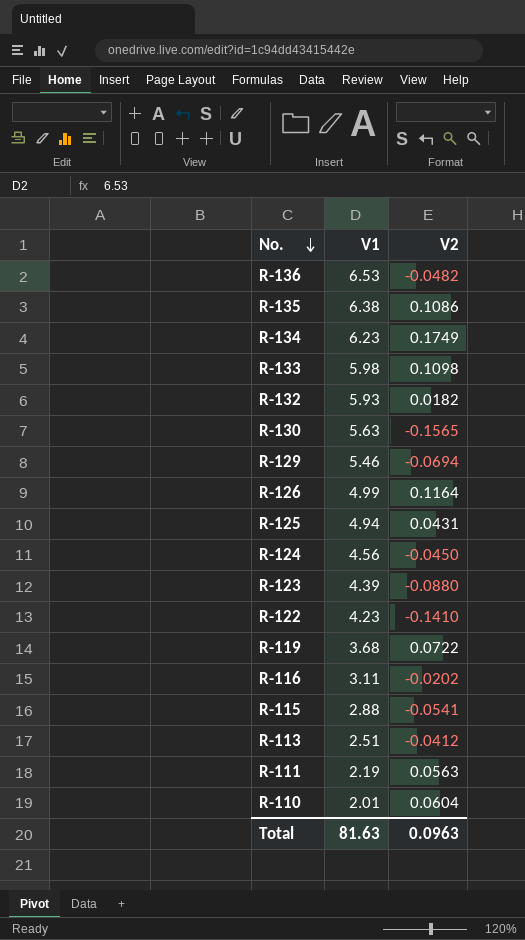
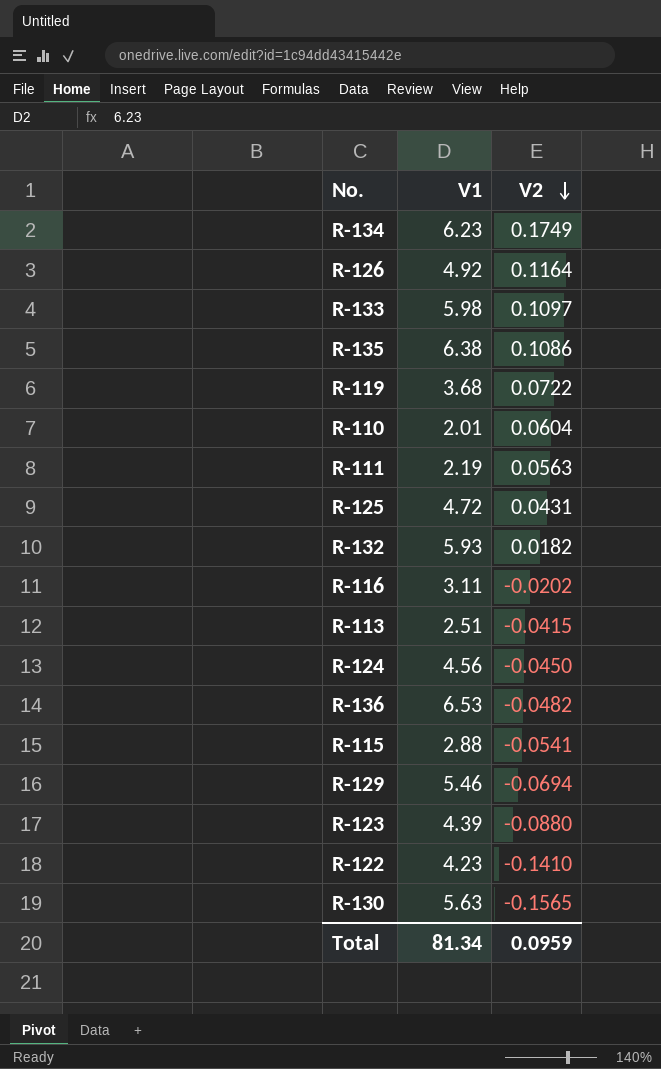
row order: No. descending -> V2 descending
R-126 | V1: 4.99 -> 4.92
R-133 | V2: 0.1098 -> 0.1097
R-125 | V1: 4.94 -> 4.72
R-113 | V2: -0.0412 -> -0.0415
Total | V1: 81.63 -> 81.34
Total | V2: 0.0963 -> 0.0959

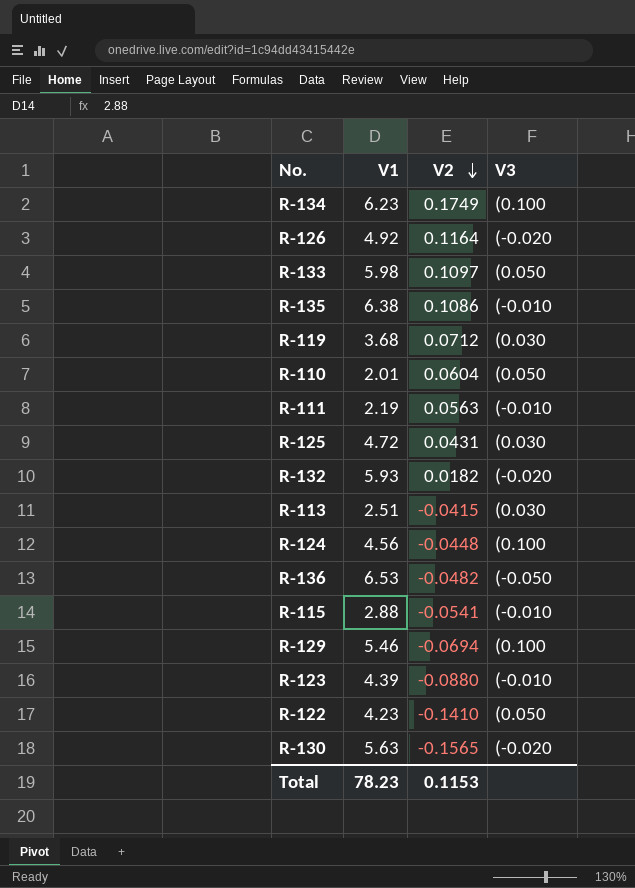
column V3 | position: none -> 4
row R-116: 3.11 | -0.0202 -> none
R-119 | V2: 0.0722 -> 0.0712
R-124 | V2: -0.0450 -> -0.0448
Total | V1: 81.34 -> 78.23
Total | V2: 0.0959 -> 0.1153

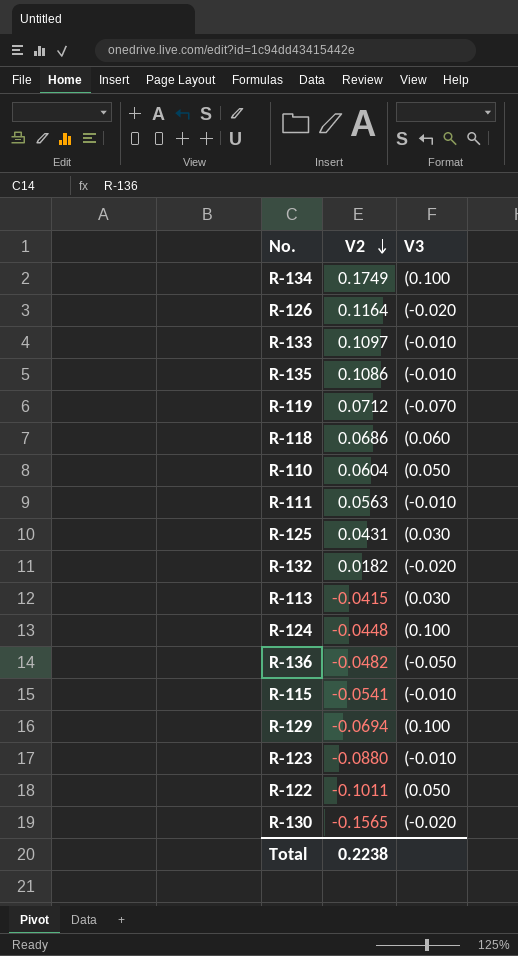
column V1 | position: 2 -> none
R-133 | V3: (0.050 -> (-0.010
R-119 | V3: (0.030 -> (-0.070
row R-118: none -> 0.0686 | (0.060
R-122 | V2: -0.1410 -> -0.1011
Total | V2: 0.1153 -> 0.2238

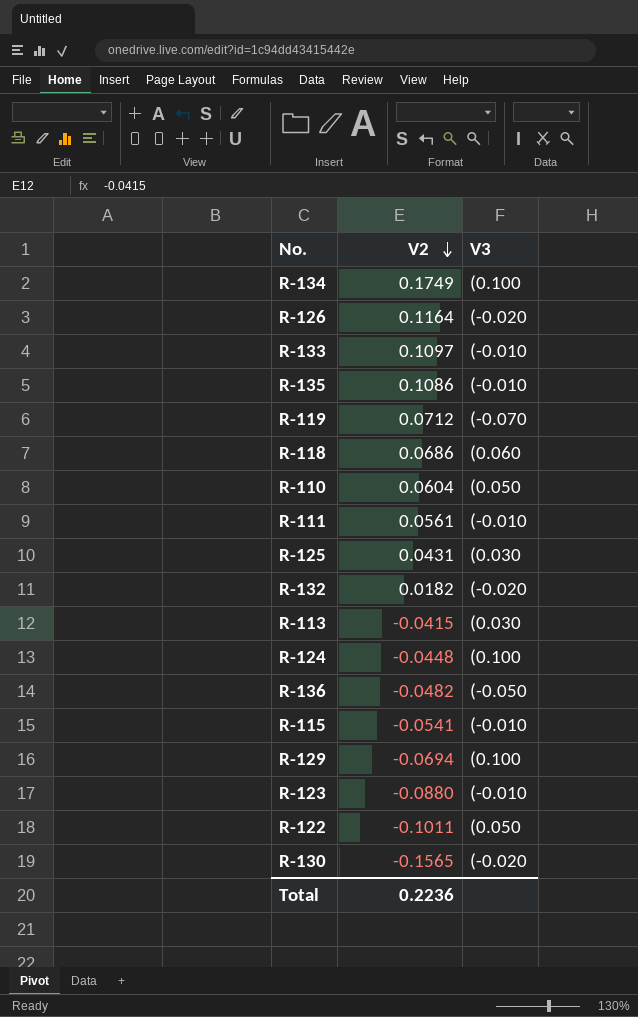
R-111 | V2: 0.0563 -> 0.0561
Total | V2: 0.2238 -> 0.2236

